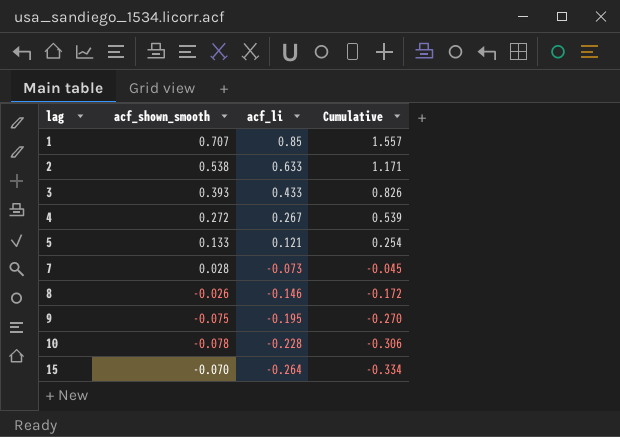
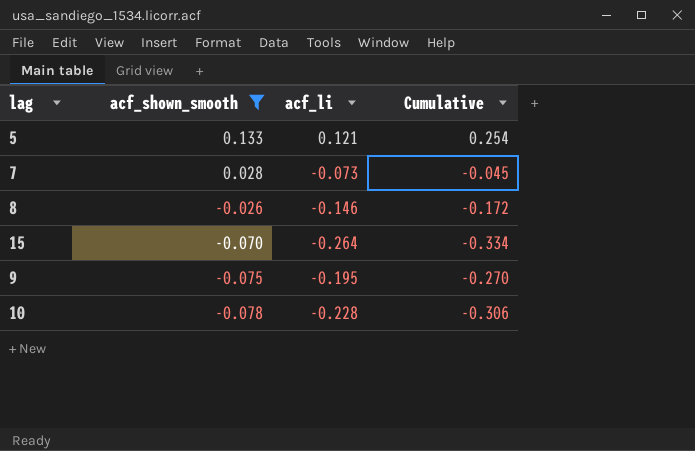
filter: none -> acf_shown_smooth <= 0.133
row order: lag ascending -> acf_shown_smooth descending

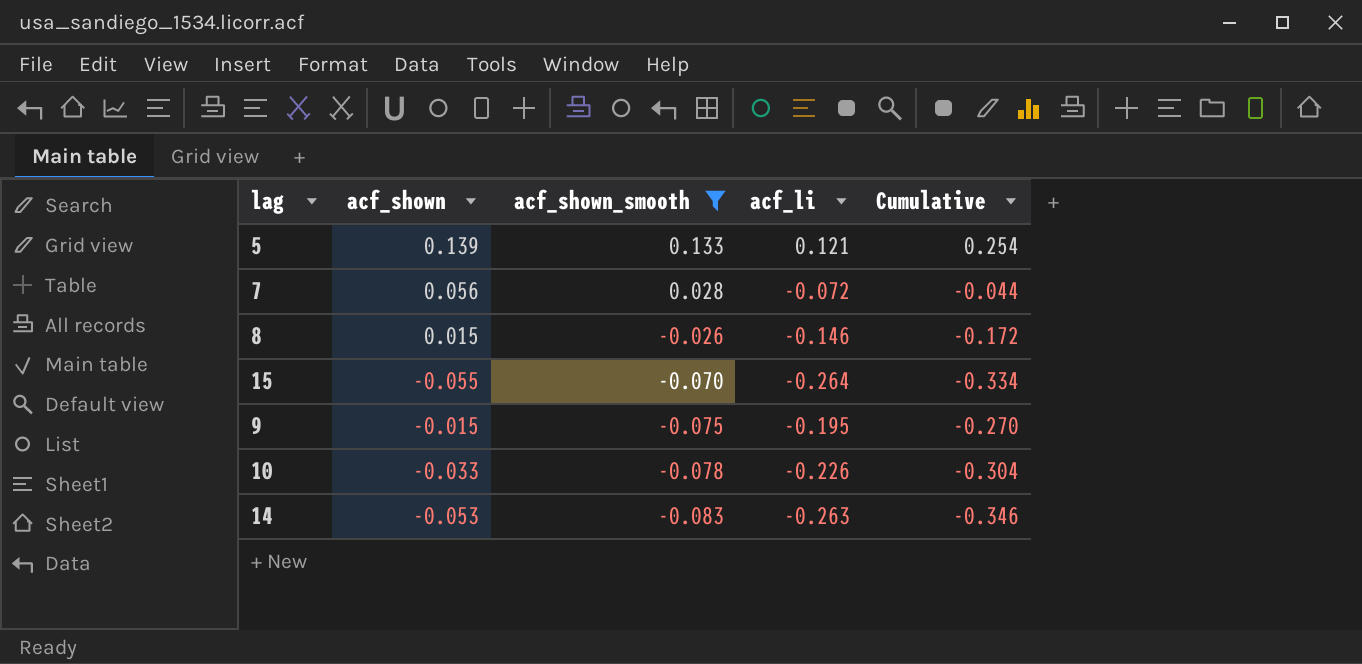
column acf_shown | position: none -> 2
7 | acf_li: -0.073 -> -0.072
7 | Cumulative: -0.045 -> -0.044
10 | acf_li: -0.228 -> -0.226
10 | Cumulative: -0.306 -> -0.304
row 14: none -> -0.053 | -0.083 | -0.263 | -0.346

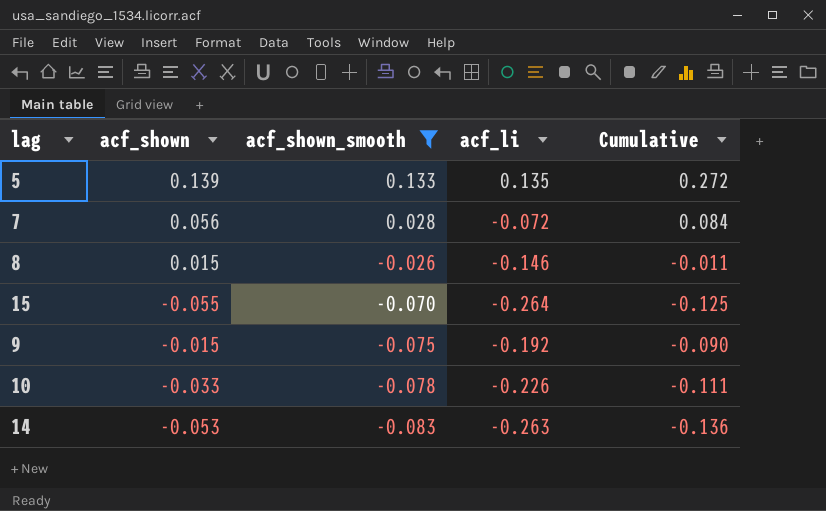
column Cumulative | formula: [acf_shown_smooth] + [acf_li] -> [acf_shown] + [acf_shown_smooth]
5 | acf_li: 0.121 -> 0.135
9 | acf_li: -0.195 -> -0.192

